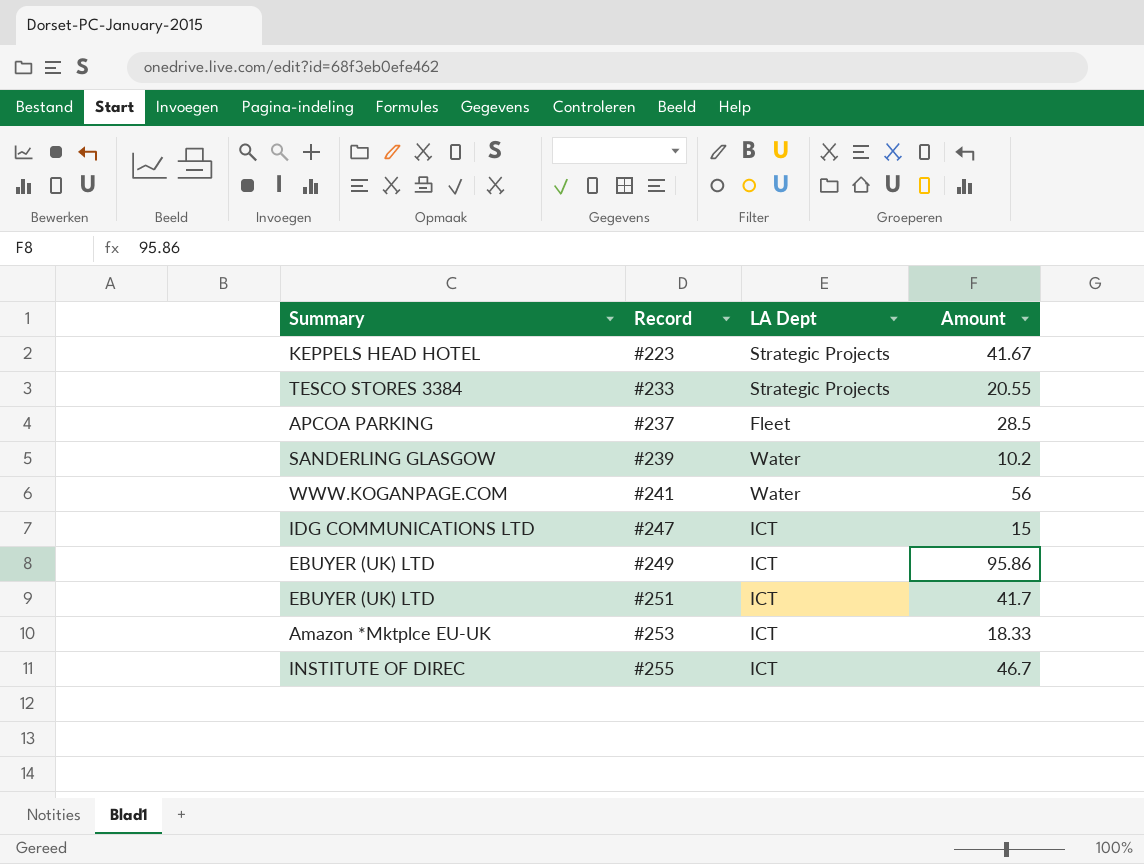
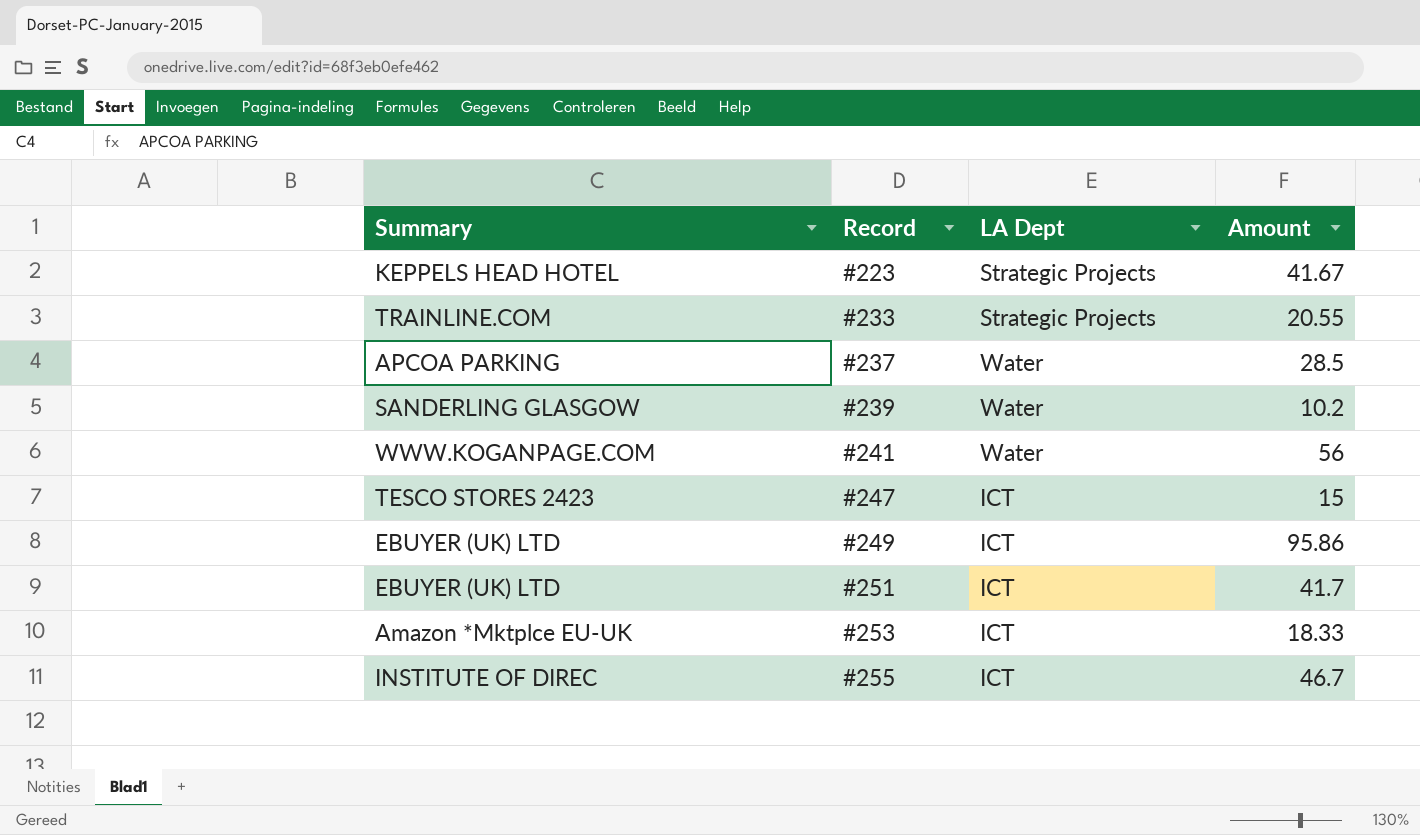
#233 | Summary: TESCO STORES 3384 -> TRAINLINE.COM
#237 | LA Dept: Fleet -> Water
#247 | Summary: IDG COMMUNICATIONS LTD -> TESCO STORES 2423

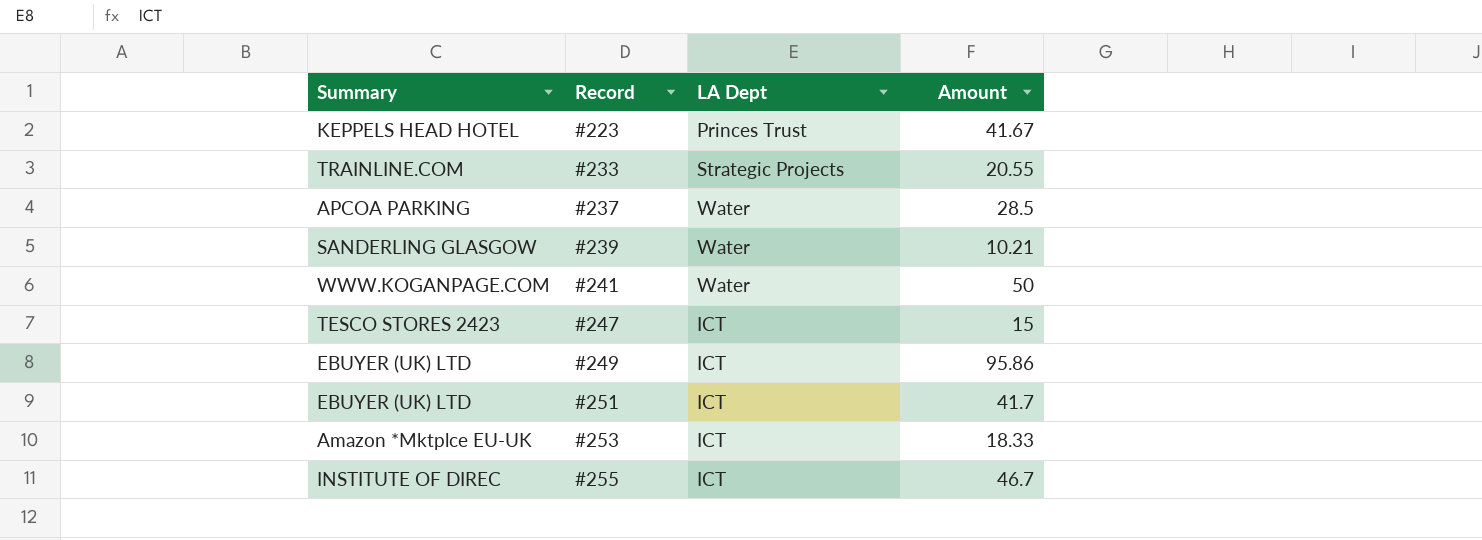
#223 | LA Dept: Strategic Projects -> Princes Trust
#239 | Amount: 10.2 -> 10.21
#241 | Amount: 56 -> 50

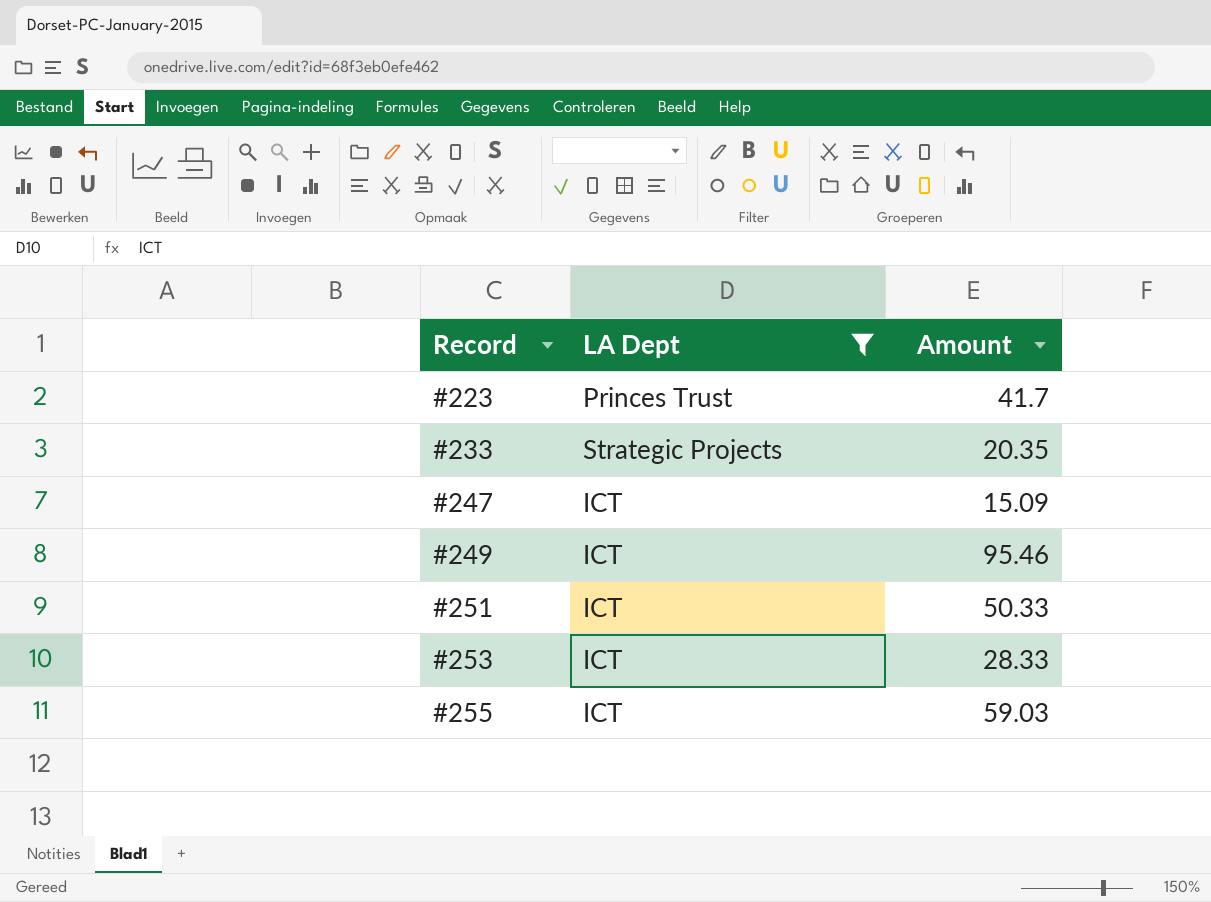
filter: none -> LA Dept != Water
column Summary | position: 1 -> none
#223 | Amount: 41.67 -> 41.7
#233 | Amount: 20.55 -> 20.35
#247 | Amount: 15 -> 15.09
#249 | Amount: 95.86 -> 95.46
#251 | Amount: 41.7 -> 50.33
#253 | Amount: 18.33 -> 28.33
#255 | Amount: 46.7 -> 59.03

